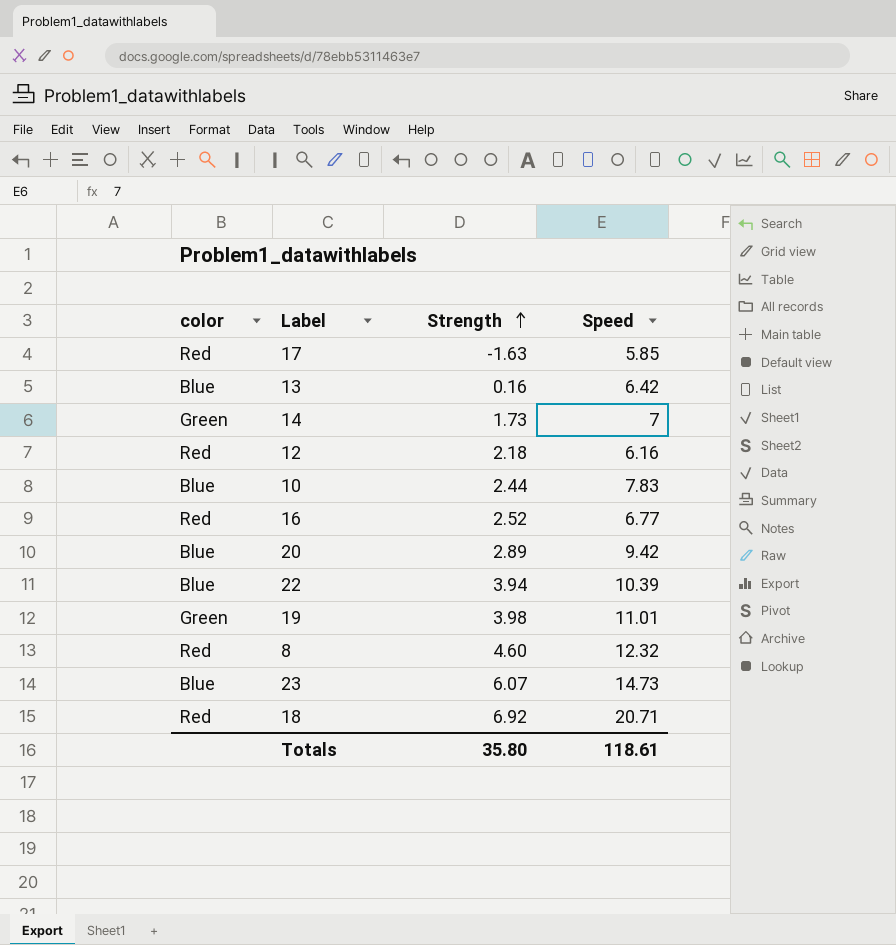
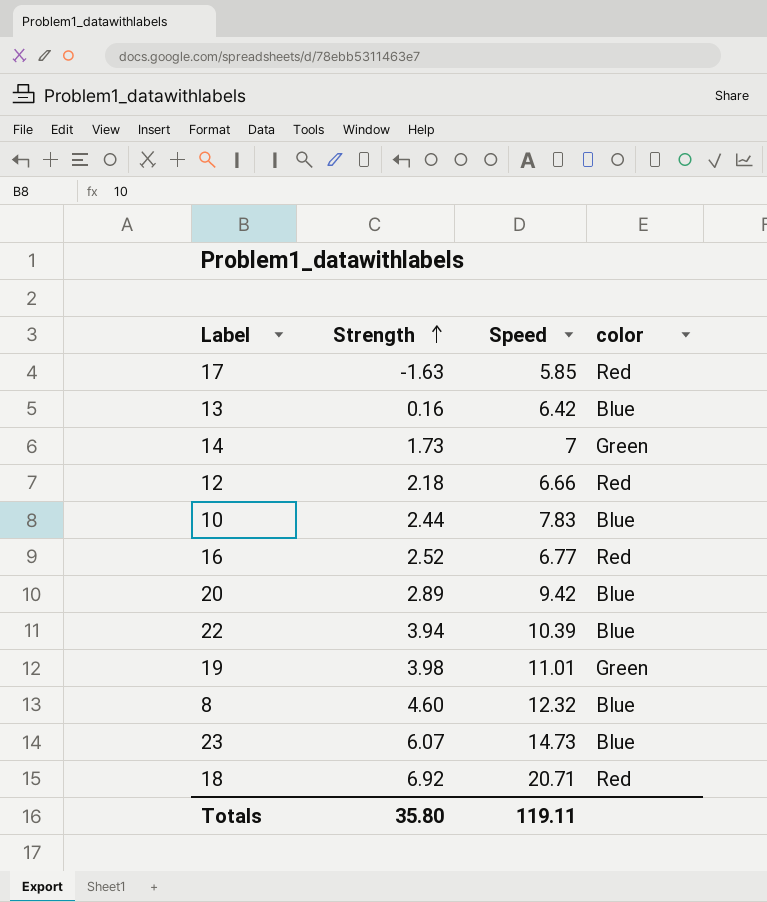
column color | position: 1 -> 4
12 | Speed: 6.16 -> 6.66
8 | color: Red -> Blue
Totals | Speed: 118.61 -> 119.11

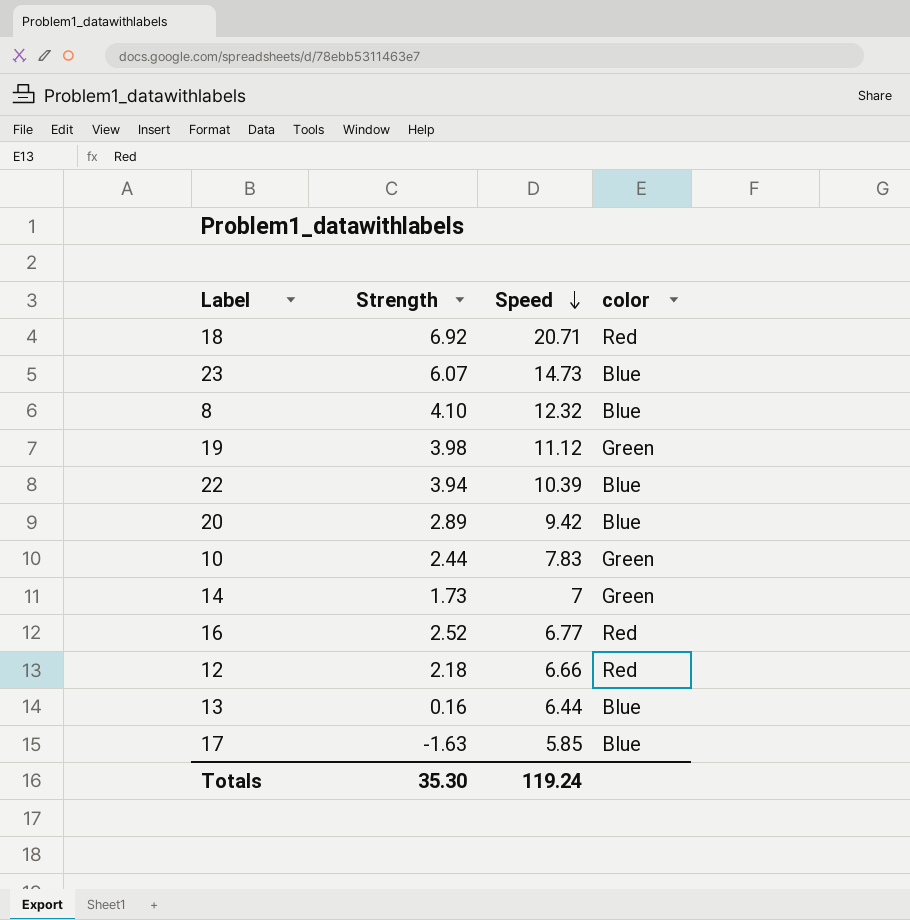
row order: Strength ascending -> Speed descending
8 | Strength: 4.60 -> 4.10
19 | Speed: 11.01 -> 11.12
10 | color: Blue -> Green
13 | Speed: 6.42 -> 6.44
17 | color: Red -> Blue
Totals | Strength: 35.80 -> 35.30
Totals | Speed: 119.11 -> 119.24

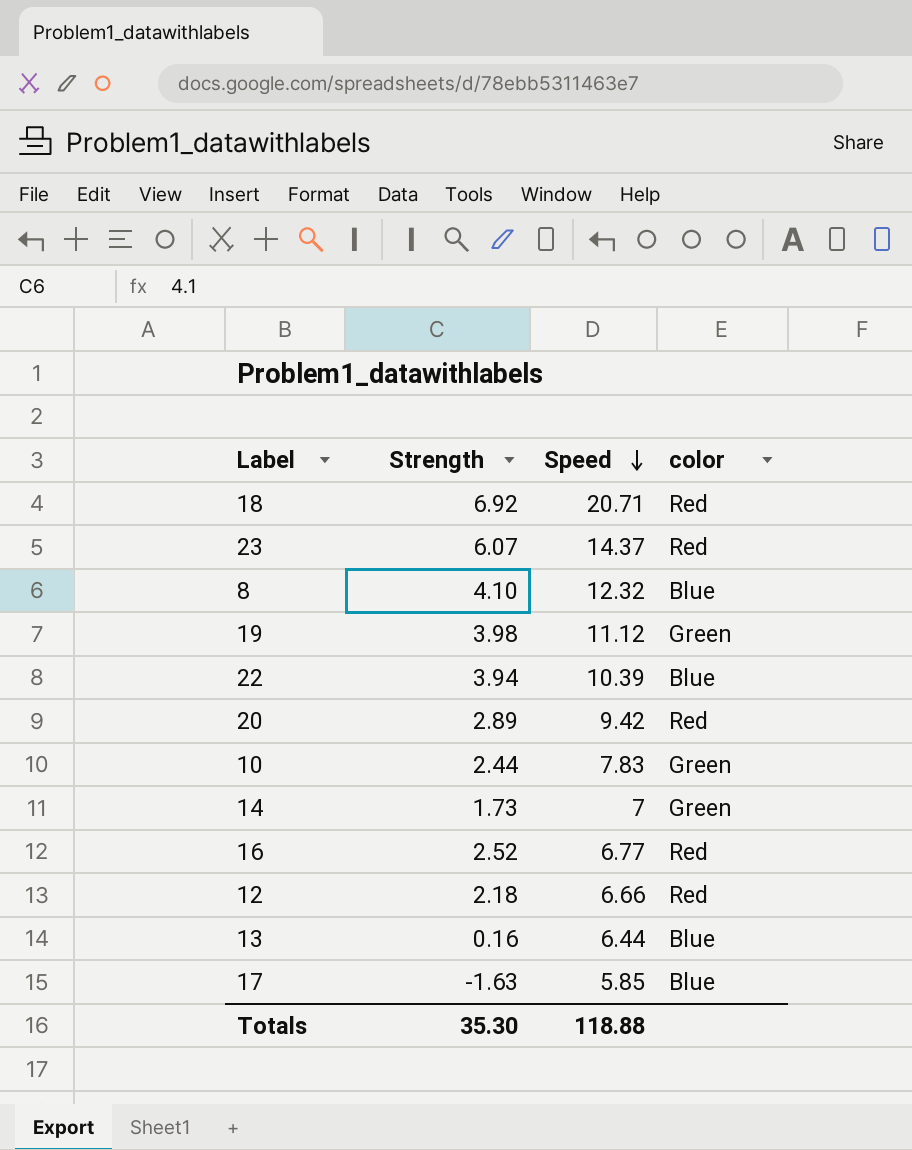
23 | Speed: 14.73 -> 14.37
23 | color: Blue -> Red
20 | color: Blue -> Red
Totals | Speed: 119.24 -> 118.88

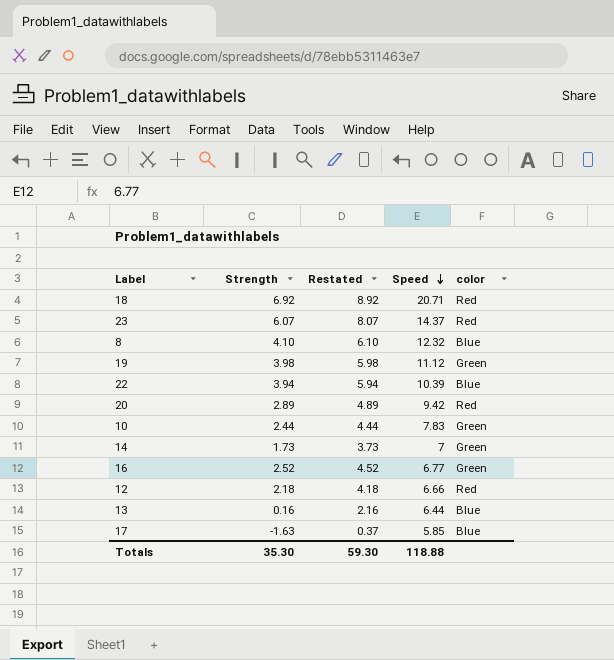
column Restated | formula: none -> [Strength] + 2
16 | color: Red -> Green

